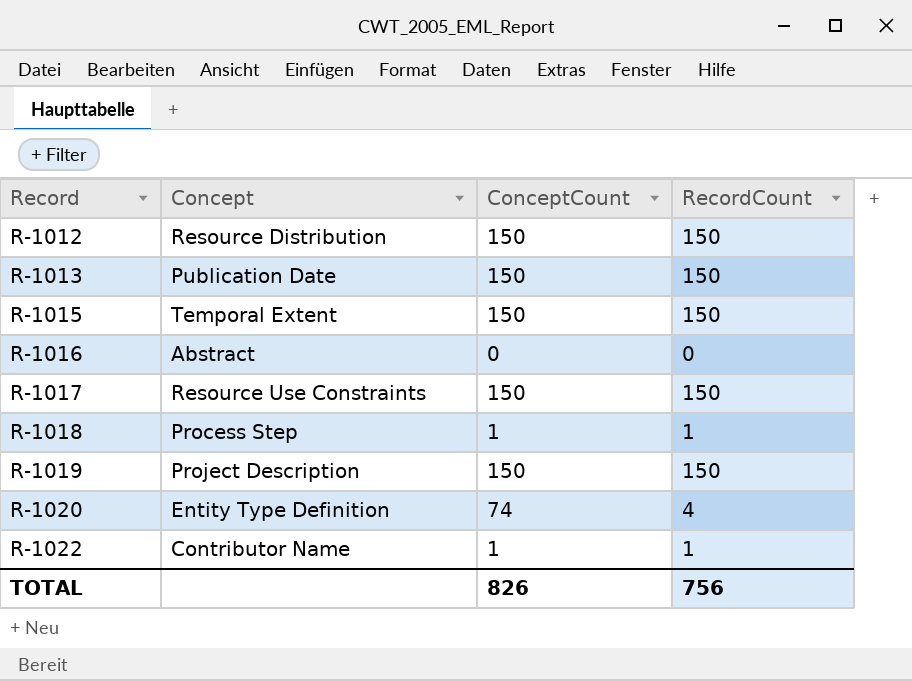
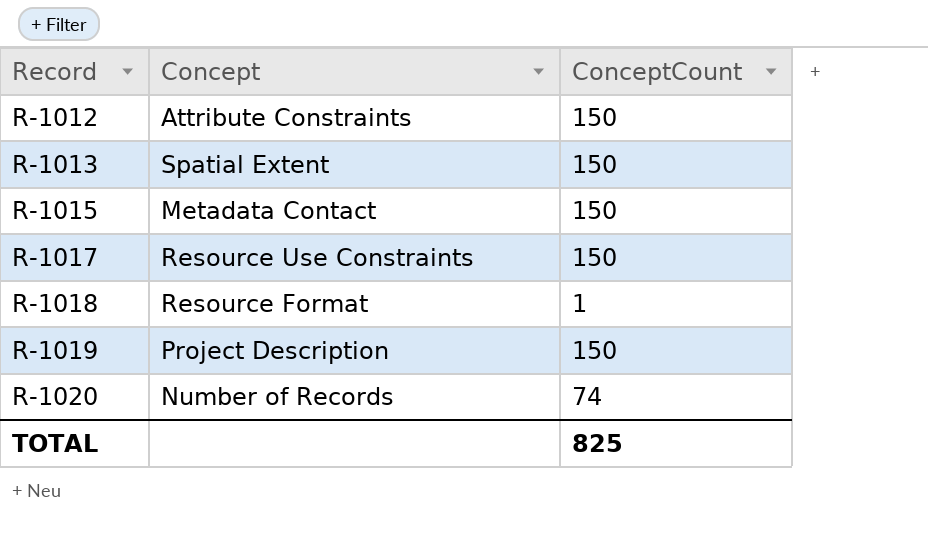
column RecordCount | position: 4 -> none
row R-1016: Abstract | 0 | 0 -> none
row R-1022: Contributor Name | 1 | 1 -> none
R-1012 | Concept: Resource Distribution -> Attribute Constraints
R-1013 | Concept: Publication Date -> Spatial Extent
R-1015 | Concept: Temporal Extent -> Metadata Contact
R-1018 | Concept: Process Step -> Resource Format
R-1020 | Concept: Entity Type Definition -> Number of Records
TOTAL | ConceptCount: 826 -> 825

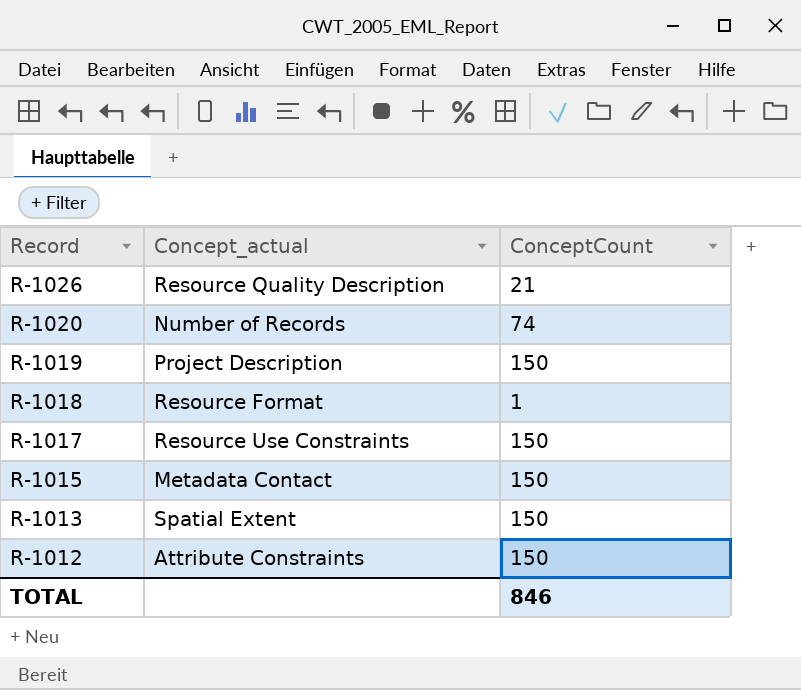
row order: Record ascending -> Record descending
column name: Concept -> Concept_actual
row R-1026: none -> Resource Quality Description | 21
TOTAL | ConceptCount: 825 -> 846

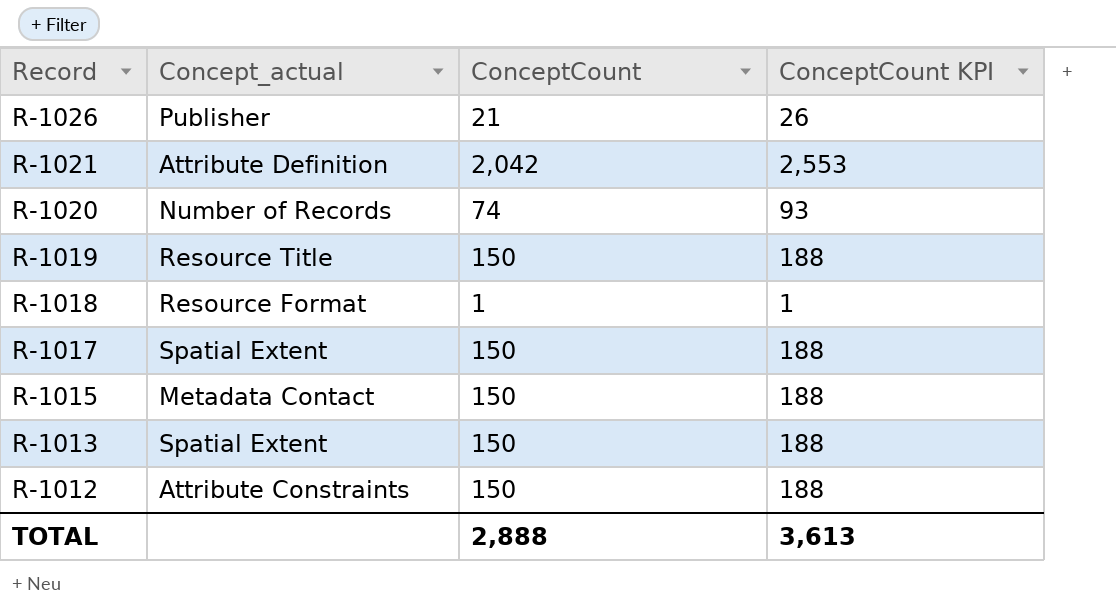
column ConceptCount KPI | formula: none -> [ConceptCount] * 1.25
R-1026 | Concept_actual: Resource Quality Description -> Publisher
row R-1021: none -> Attribute Definition | 2,042 | 2,553
R-1019 | Concept_actual: Project Description -> Resource Title
R-1017 | Concept_actual: Resource Use Constraints -> Spatial Extent
TOTAL | ConceptCount: 846 -> 2,888

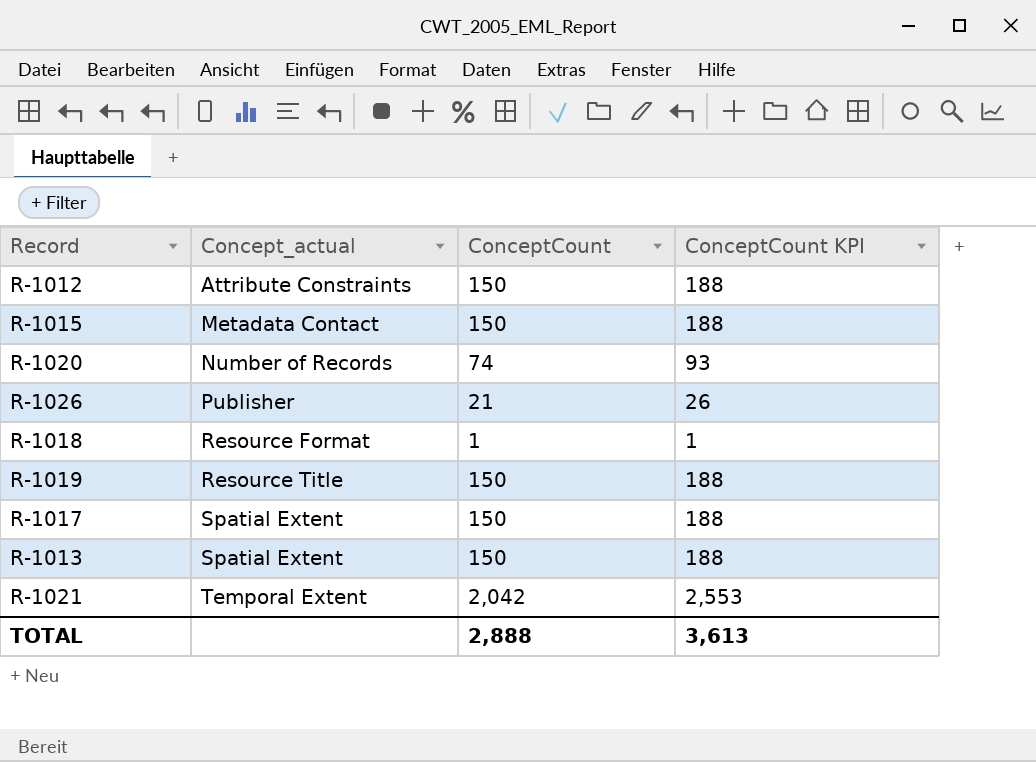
row order: Record descending -> Concept_actual ascending
R-1021 | Concept_actual: Attribute Definition -> Temporal Extent

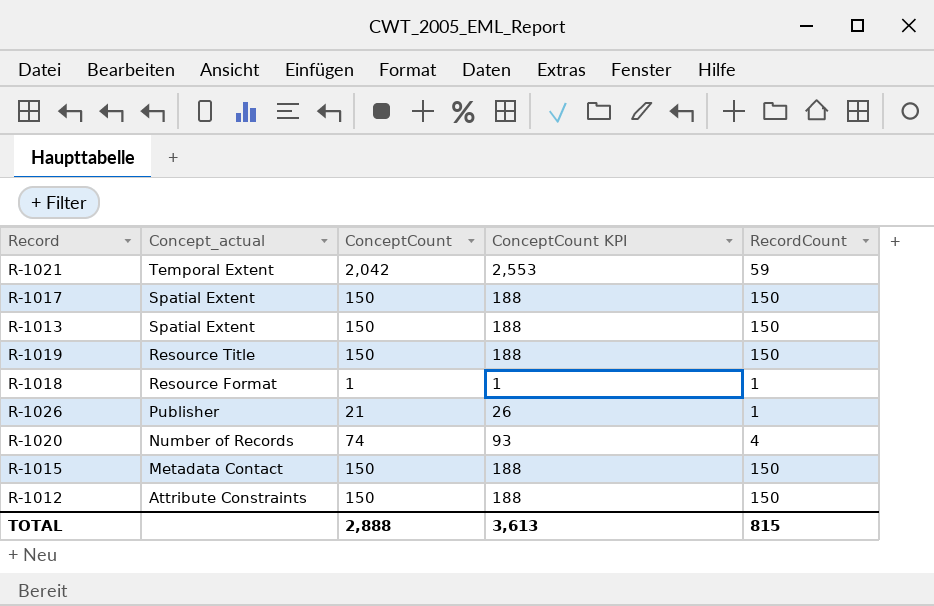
row order: Concept_actual ascending -> Concept_actual descending
column RecordCount | position: none -> 5

